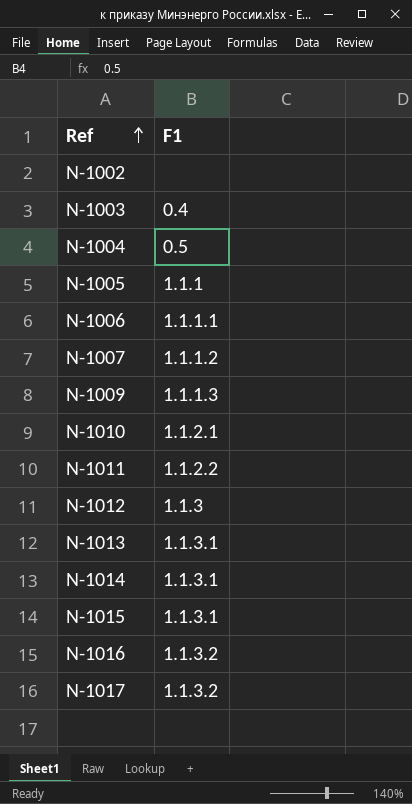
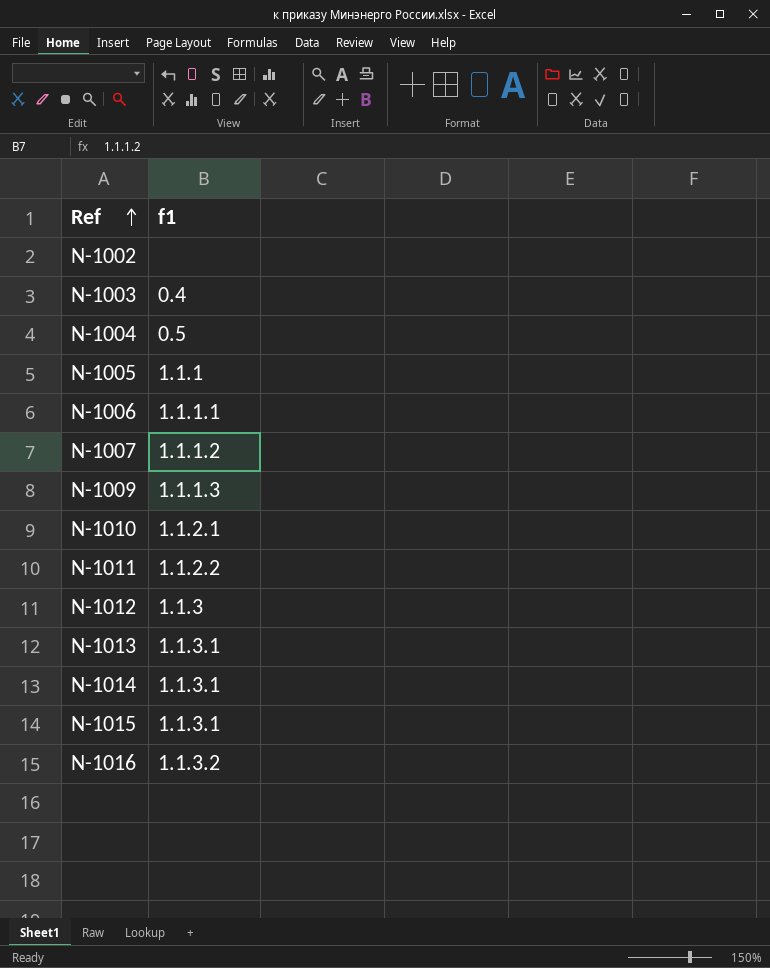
column name: F1 -> f1
row N-1017: 1.1.3.2 -> none

